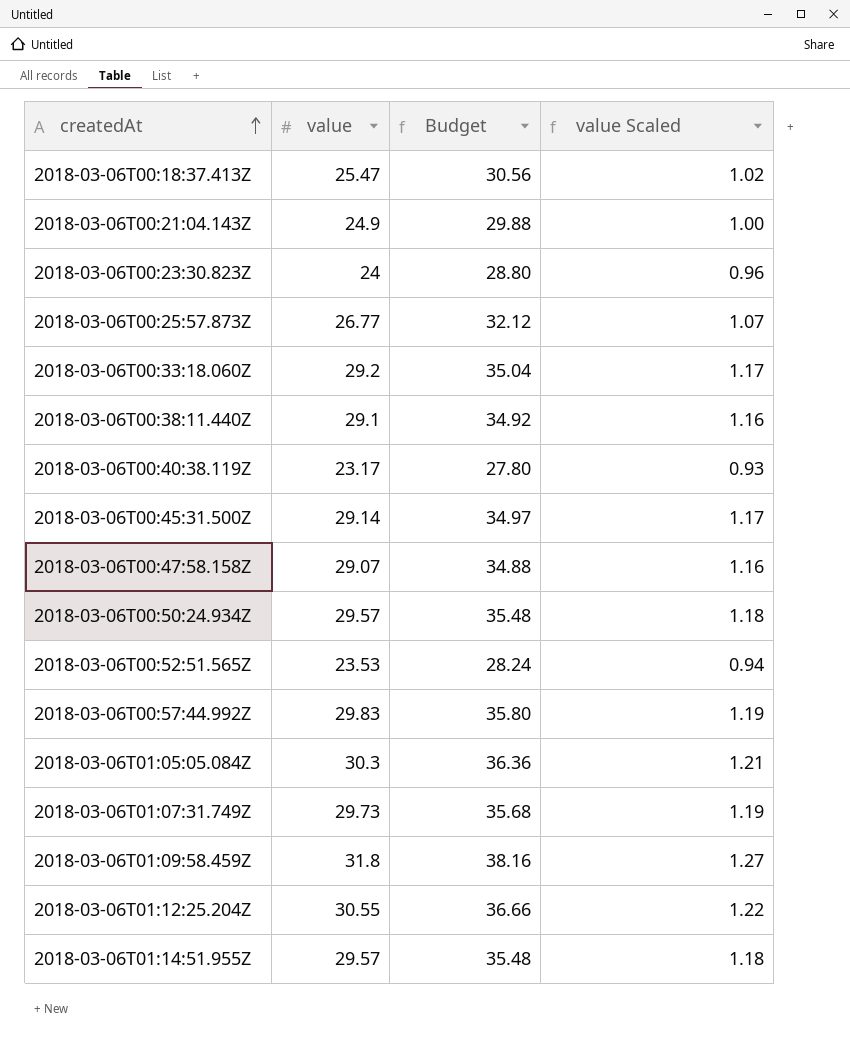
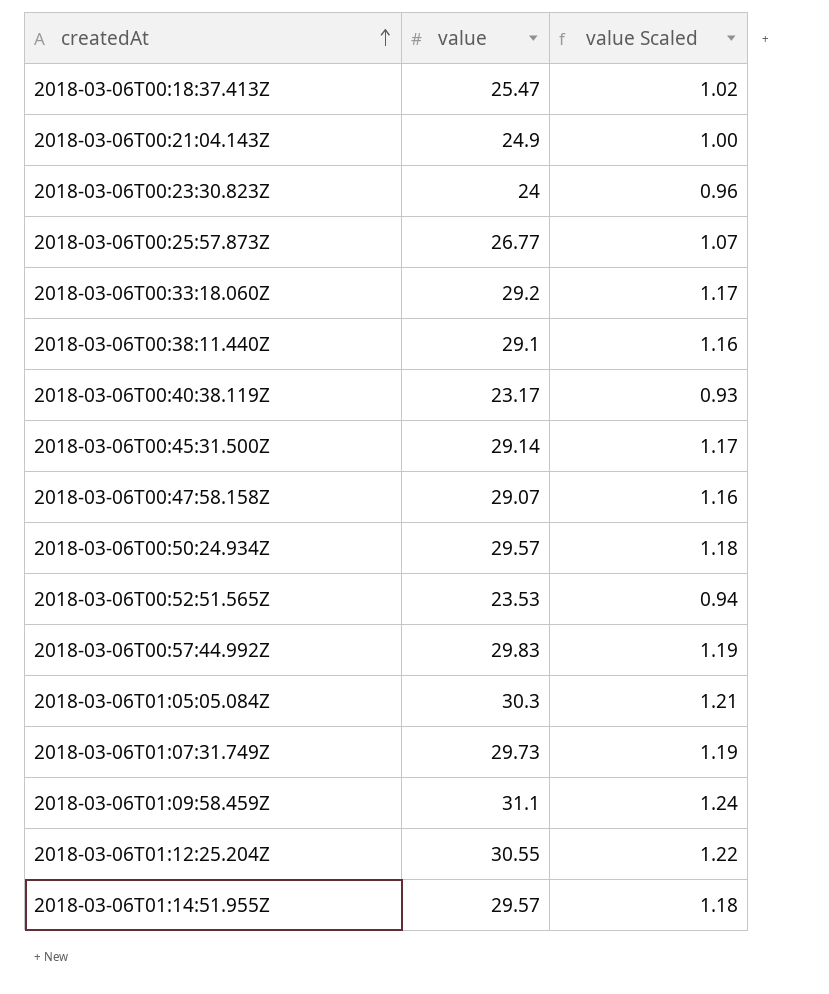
column Budget | formula: [value] * 1.2 -> none
2018-03-06T01:09:58.459Z | value: 31.8 -> 31.1
2018-03-06T01:09:58.459Z | value Scaled: 1.27 -> 1.24

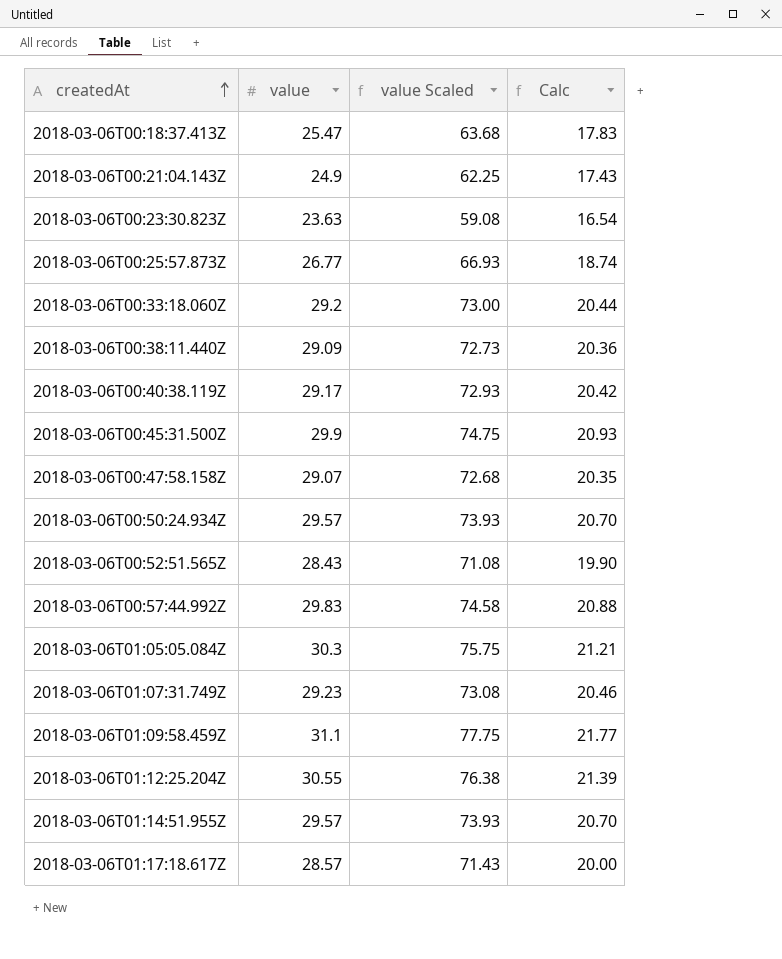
column value Scaled | formula: [value] * 0.04 -> [value] * 2.5
column Calc | formula: none -> [value] * 0.7
2018-03-06T00:23:30.823Z | value: 24 -> 23.63
2018-03-06T00:38:11.440Z | value: 29.1 -> 29.09
2018-03-06T00:40:38.119Z | value: 23.17 -> 29.17
2018-03-06T00:45:31.500Z | value: 29.14 -> 29.9
2018-03-06T00:52:51.565Z | value: 23.53 -> 28.43
2018-03-06T01:07:31.749Z | value: 29.73 -> 29.23
row 2018-03-06T01:17:18.617Z: none -> 28.57 | 71.43 | 20.00

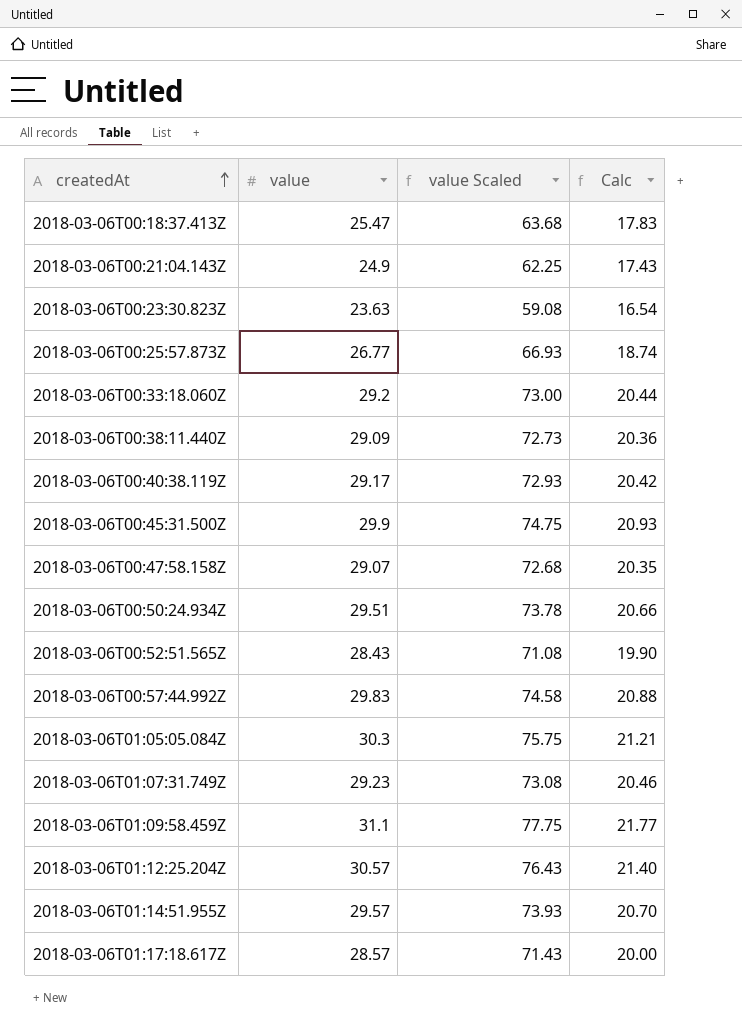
2018-03-06T00:50:24.934Z | value: 29.57 -> 29.51
2018-03-06T00:50:24.934Z | value Scaled: 73.93 -> 73.78
2018-03-06T00:50:24.934Z | Calc: 20.70 -> 20.66
2018-03-06T01:12:25.204Z | value: 30.55 -> 30.57
2018-03-06T01:12:25.204Z | value Scaled: 76.38 -> 76.43
2018-03-06T01:12:25.204Z | Calc: 21.39 -> 21.40

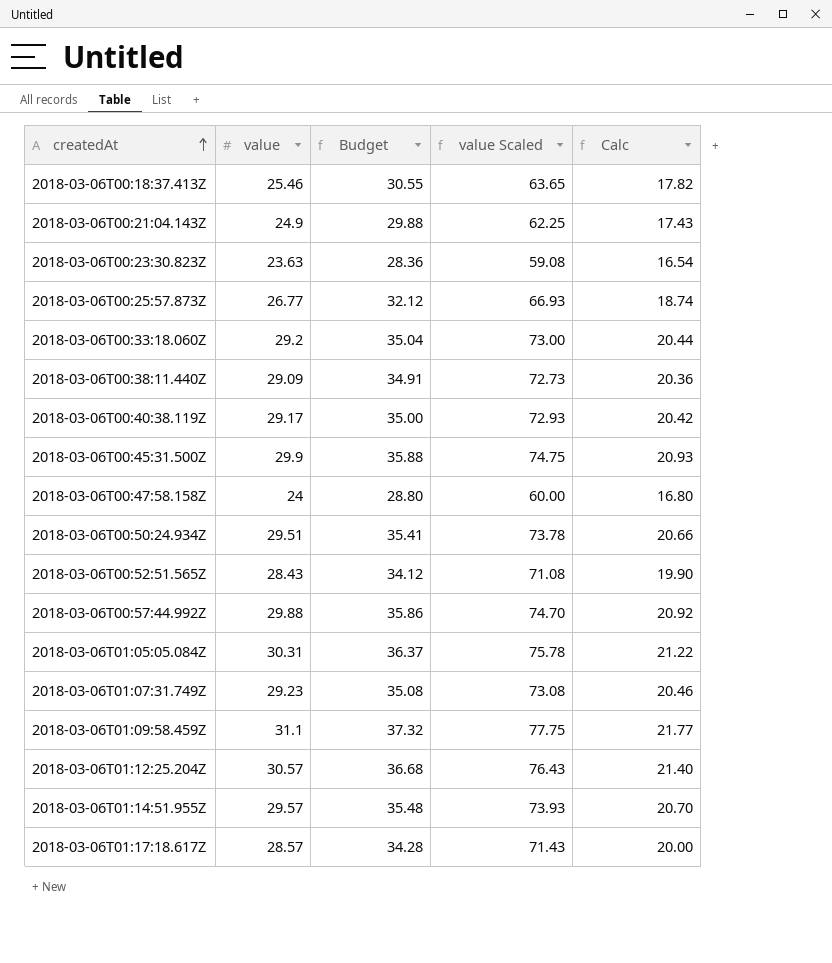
column Budget | formula: none -> [value] * 1.2
2018-03-06T00:18:37.413Z | value: 25.47 -> 25.46
2018-03-06T00:18:37.413Z | value Scaled: 63.68 -> 63.65
2018-03-06T00:18:37.413Z | Calc: 17.83 -> 17.82
2018-03-06T00:47:58.158Z | value: 29.07 -> 24
2018-03-06T00:47:58.158Z | value Scaled: 72.68 -> 60.00
2018-03-06T00:47:58.158Z | Calc: 20.35 -> 16.80
2018-03-06T00:57:44.992Z | value: 29.83 -> 29.88
2018-03-06T00:57:44.992Z | value Scaled: 74.58 -> 74.70
2018-03-06T00:57:44.992Z | Calc: 20.88 -> 20.92
2018-03-06T01:05:05.084Z | value: 30.3 -> 30.31
2018-03-06T01:05:05.084Z | value Scaled: 75.75 -> 75.78
2018-03-06T01:05:05.084Z | Calc: 21.21 -> 21.22

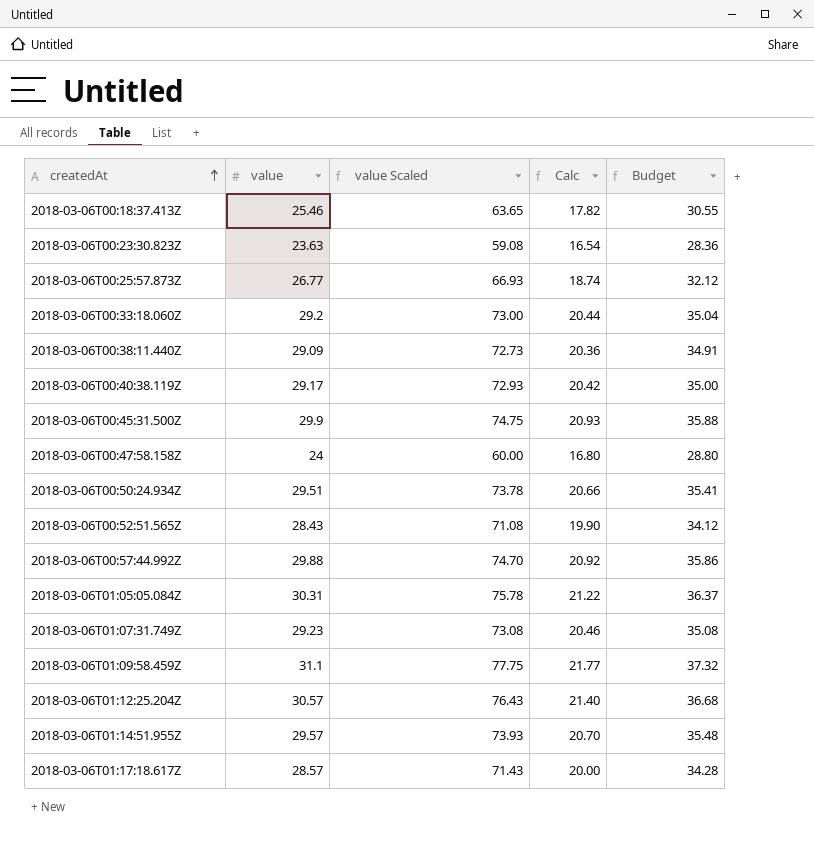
column Budget | position: 3 -> 5
row 2018-03-06T00:21:04.143Z: 24.9 | 29.88 | 62.25 | 17.43 -> none

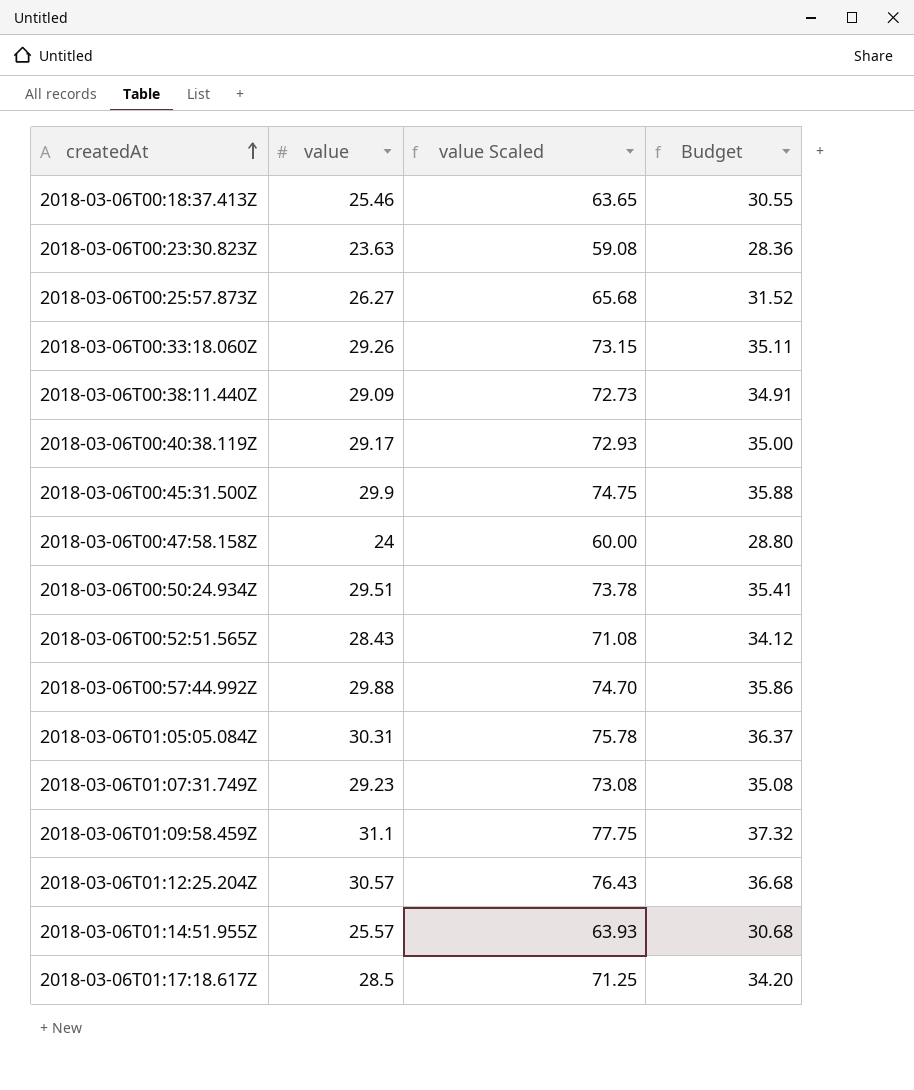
column Calc | formula: [value] * 0.7 -> none
2018-03-06T00:25:57.873Z | value: 26.77 -> 26.27
2018-03-06T00:25:57.873Z | value Scaled: 66.93 -> 65.68
2018-03-06T00:25:57.873Z | Budget: 32.12 -> 31.52
2018-03-06T00:33:18.060Z | value: 29.2 -> 29.26
2018-03-06T00:33:18.060Z | value Scaled: 73.00 -> 73.15
2018-03-06T00:33:18.060Z | Budget: 35.04 -> 35.11
2018-03-06T01:14:51.955Z | value: 29.57 -> 25.57
2018-03-06T01:14:51.955Z | value Scaled: 73.93 -> 63.93
2018-03-06T01:14:51.955Z | Budget: 35.48 -> 30.68
2018-03-06T01:17:18.617Z | value: 28.57 -> 28.5
2018-03-06T01:17:18.617Z | value Scaled: 71.43 -> 71.25
2018-03-06T01:17:18.617Z | Budget: 34.28 -> 34.20

